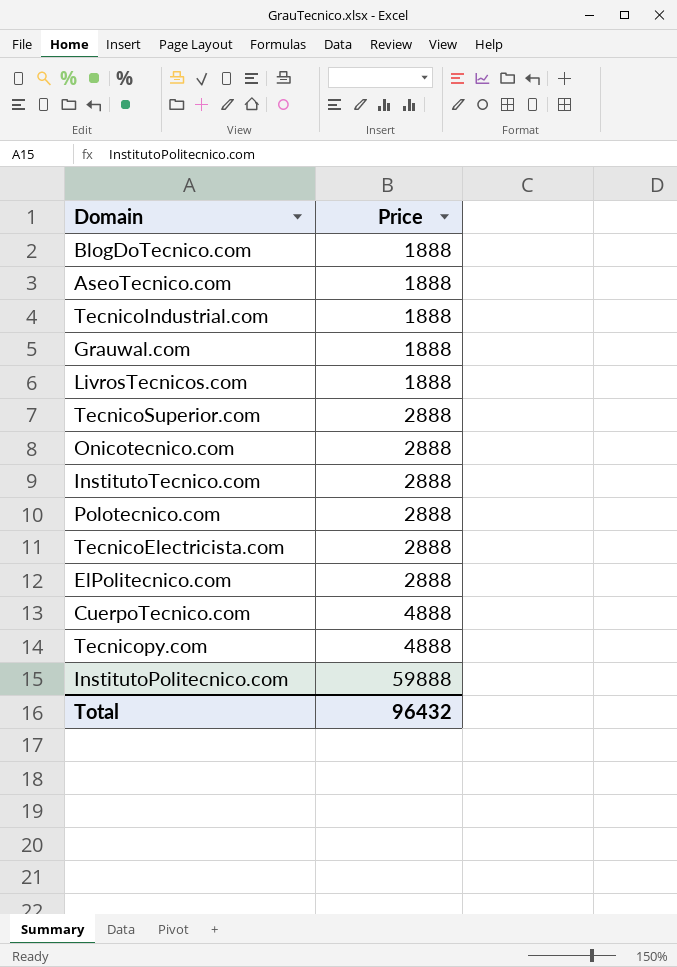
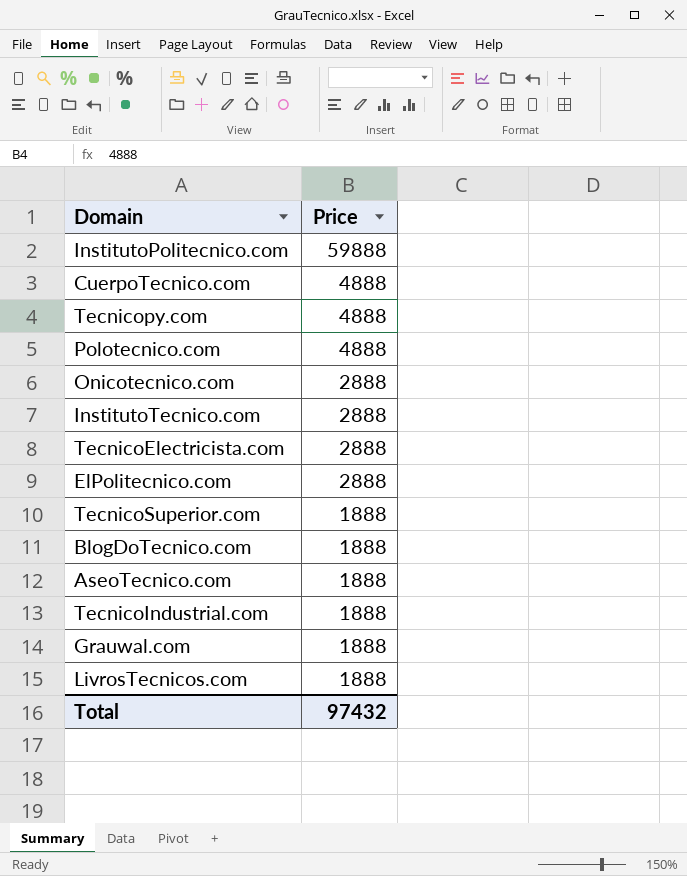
row order: Price ascending -> Price descending
Polotecnico.com | Price: 2888 -> 4888
TecnicoSuperior.com | Price: 2888 -> 1888
Total | Price: 96432 -> 97432

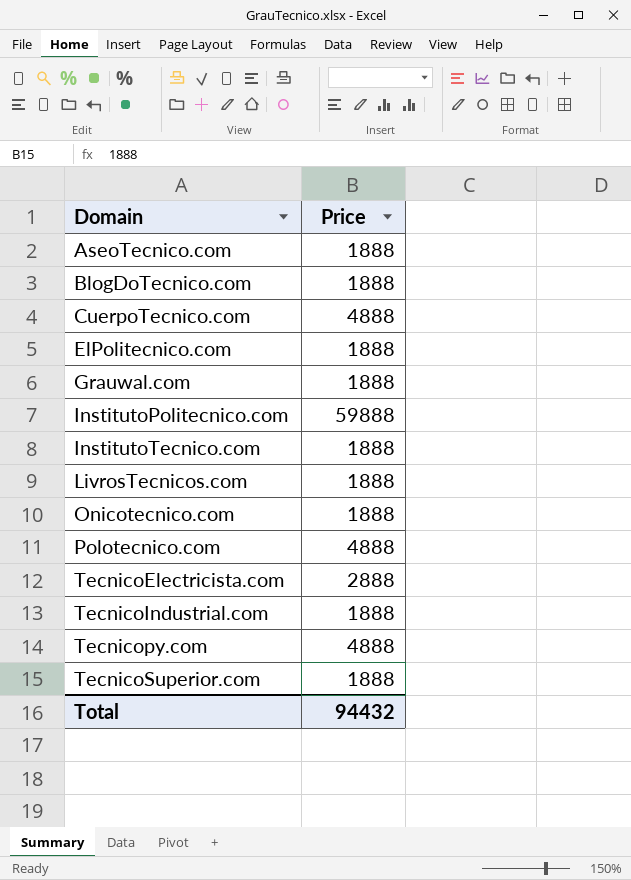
row order: Price descending -> Domain ascending
ElPolitecnico.com | Price: 2888 -> 1888
InstitutoTecnico.com | Price: 2888 -> 1888
Onicotecnico.com | Price: 2888 -> 1888
Total | Price: 97432 -> 94432

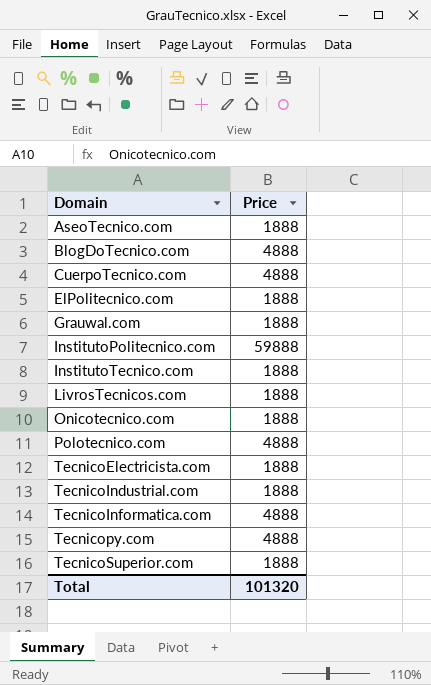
BlogDoTecnico.com | Price: 1888 -> 4888
TecnicoElectricista.com | Price: 2888 -> 1888
row TecnicoInformatica.com: none -> 4888
Total | Price: 94432 -> 101320

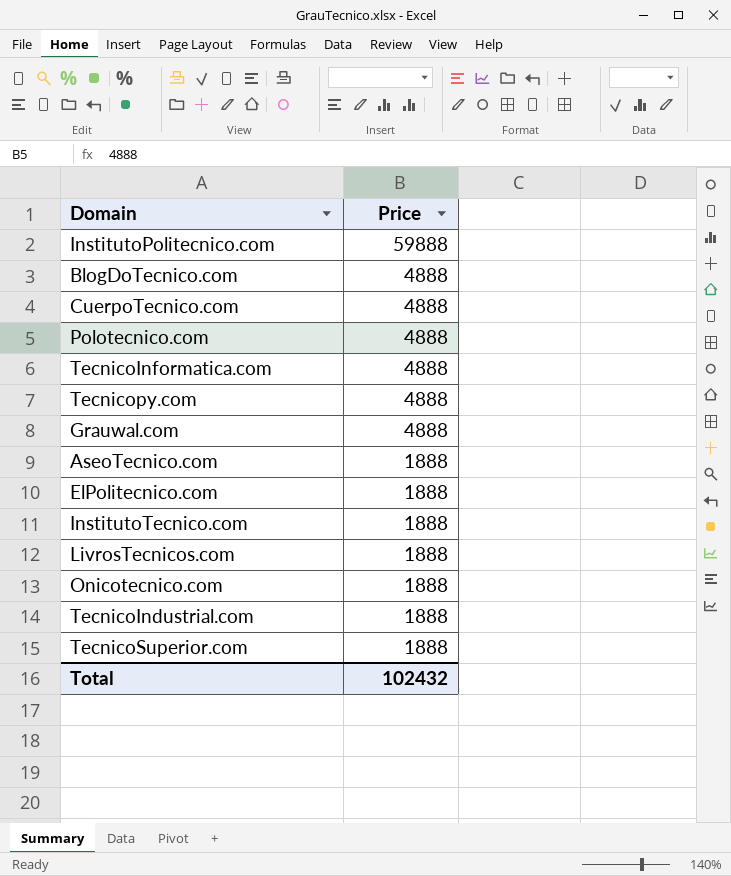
row order: Domain ascending -> Price descending
row TecnicoElectricista.com: 1888 -> none
Grauwal.com | Price: 1888 -> 4888
Total | Price: 101320 -> 102432

